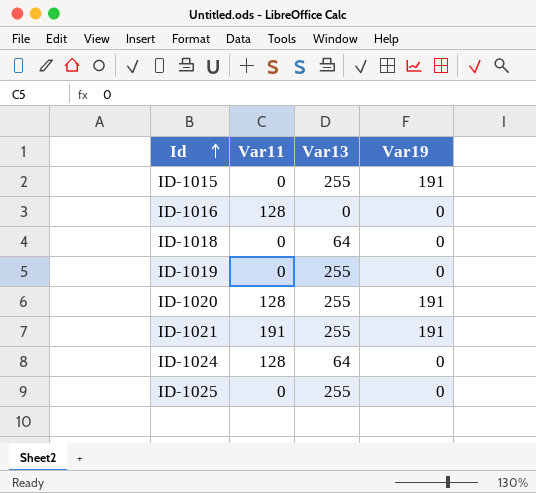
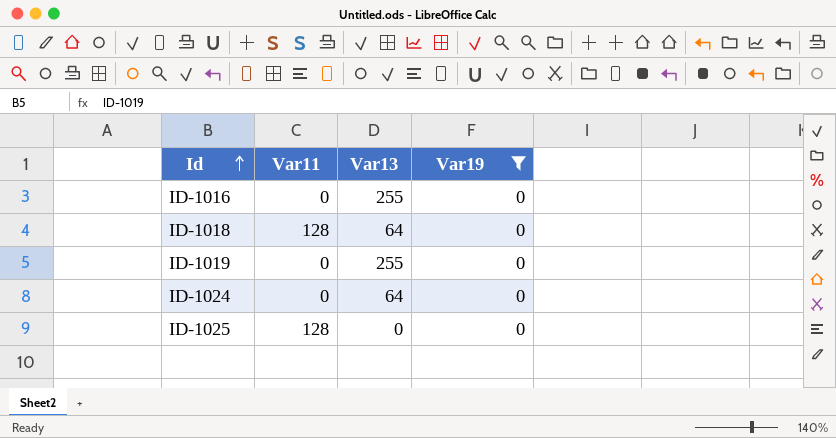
filter: none -> Var19 = 0
ID-1016 | Var11: 128 -> 0
ID-1016 | Var13: 0 -> 255
ID-1018 | Var11: 0 -> 128
ID-1024 | Var11: 128 -> 0
ID-1025 | Var11: 0 -> 128
ID-1025 | Var13: 255 -> 0

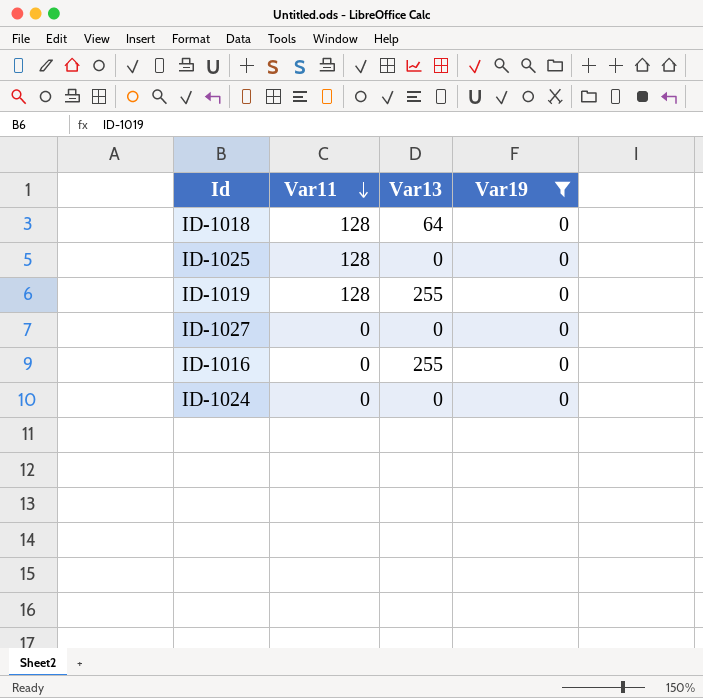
row order: Id ascending -> Var11 descending
ID-1019 | Var11: 0 -> 128
row ID-1027: none -> 0 | 0 | 0
ID-1024 | Var13: 64 -> 0

